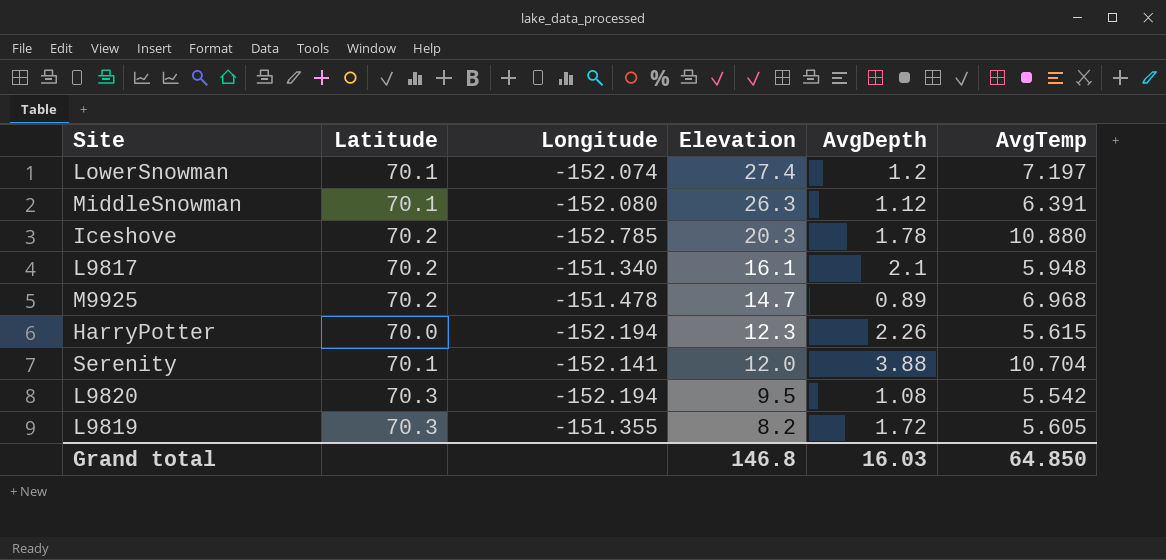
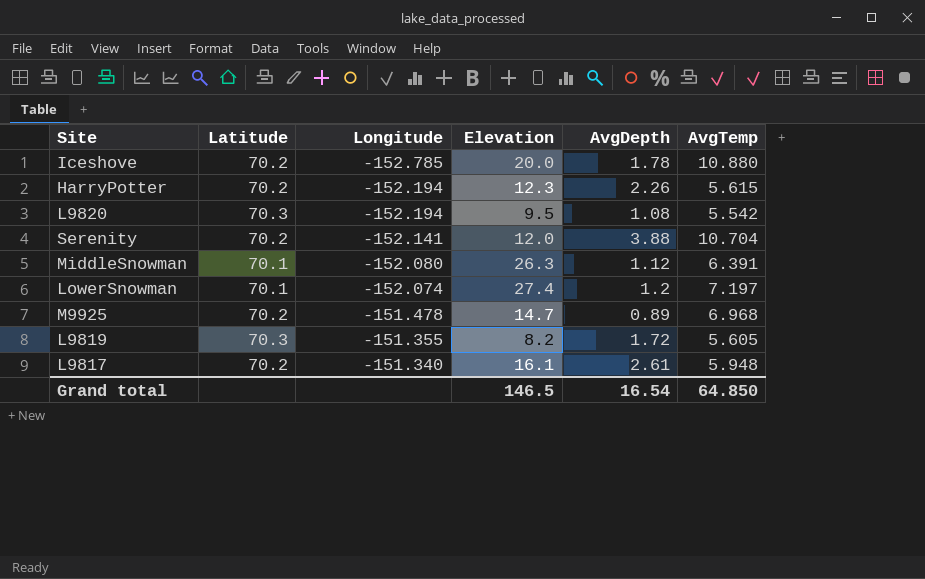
row order: Elevation descending -> Longitude ascending
Iceshove | Elevation: 20.3 -> 20.0
HarryPotter | Latitude: 70.0 -> 70.2
Serenity | Latitude: 70.1 -> 70.2
L9817 | AvgDepth: 2.1 -> 2.61
Grand total | Elevation: 146.8 -> 146.5
Grand total | AvgDepth: 16.03 -> 16.54

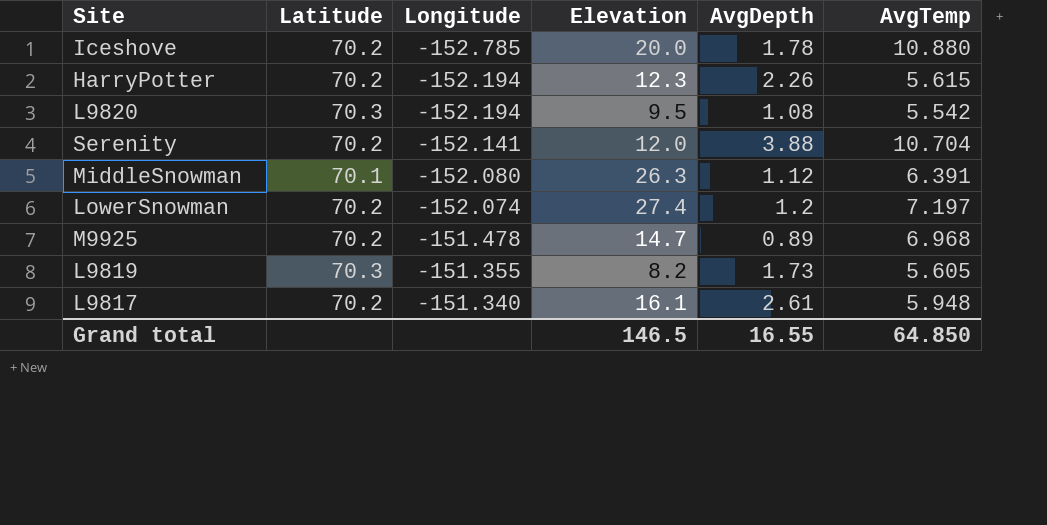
LowerSnowman | Latitude: 70.1 -> 70.2
L9819 | AvgDepth: 1.72 -> 1.73
Grand total | AvgDepth: 16.54 -> 16.55

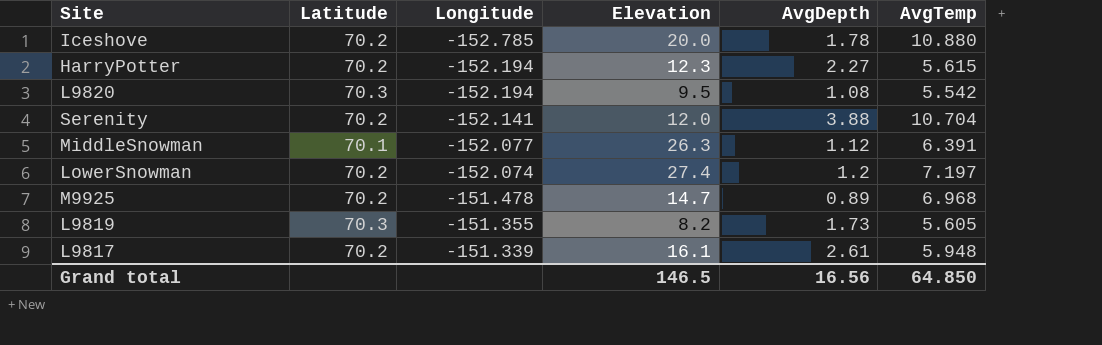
HarryPotter | AvgDepth: 2.26 -> 2.27
MiddleSnowman | Longitude: -152.080 -> -152.077
L9817 | Longitude: -151.340 -> -151.339
Grand total | AvgDepth: 16.55 -> 16.56

